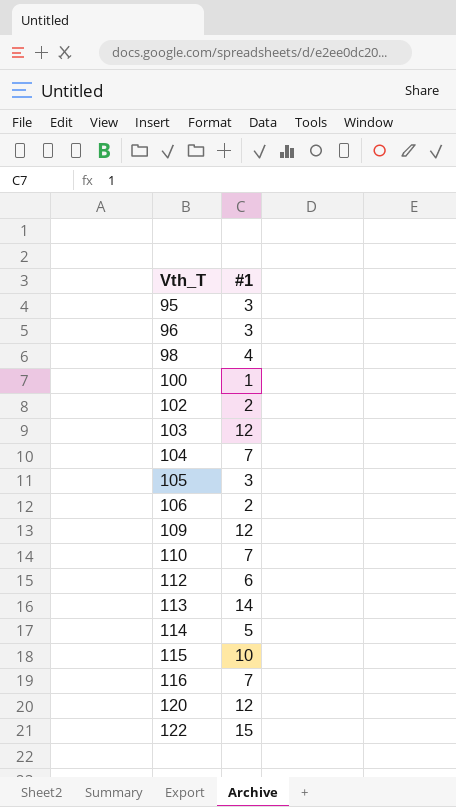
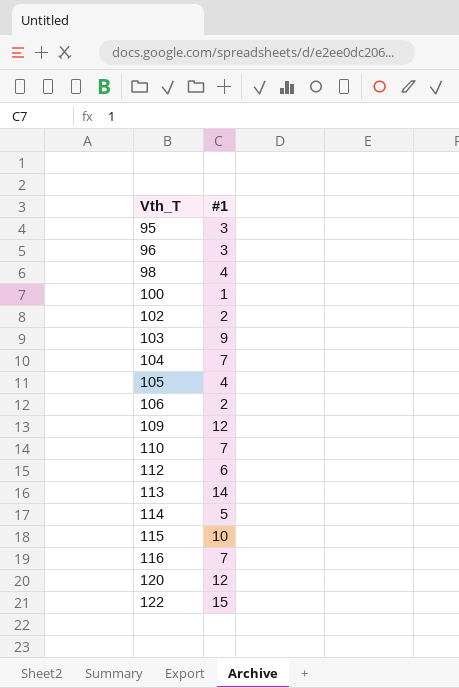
103 | #1: 12 -> 9
105 | #1: 3 -> 4

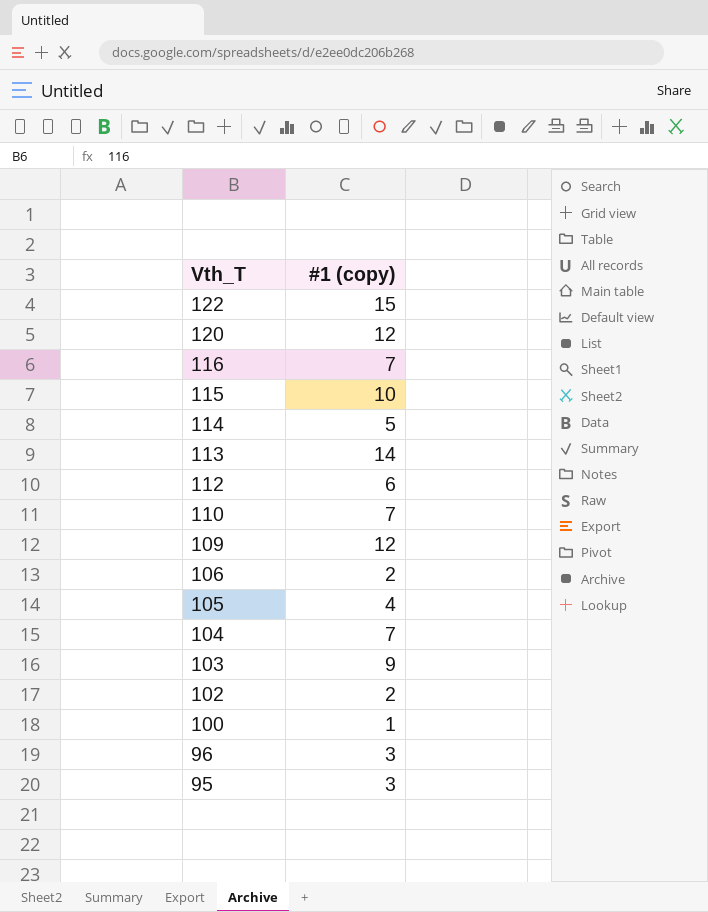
row order: Vth_T ascending -> Vth_T descending
column name: #1 -> #1 (copy)
row 98: 4 -> none

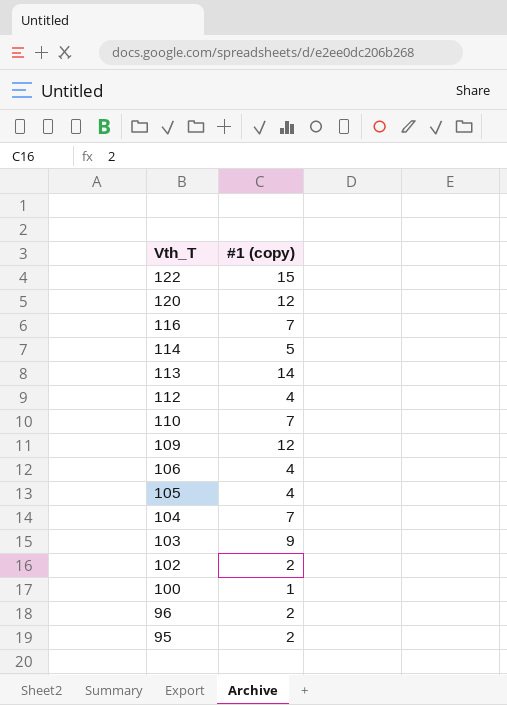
row 115: 10 -> none
112 | #1 (copy): 6 -> 4
106 | #1 (copy): 2 -> 4
96 | #1 (copy): 3 -> 2
95 | #1 (copy): 3 -> 2

